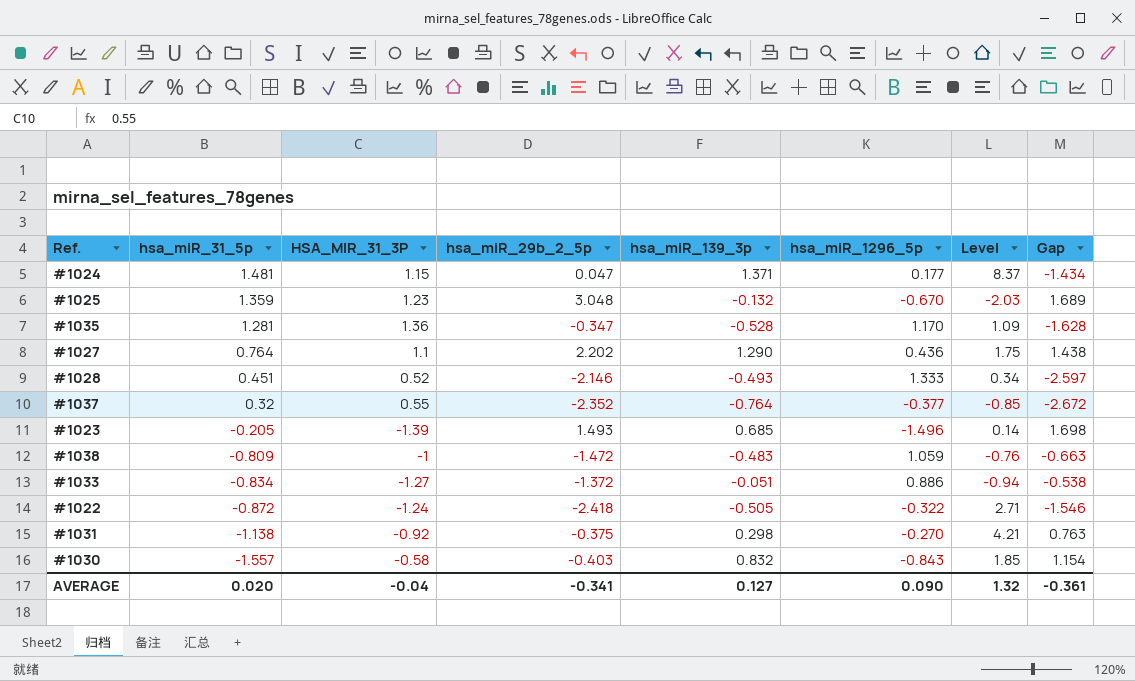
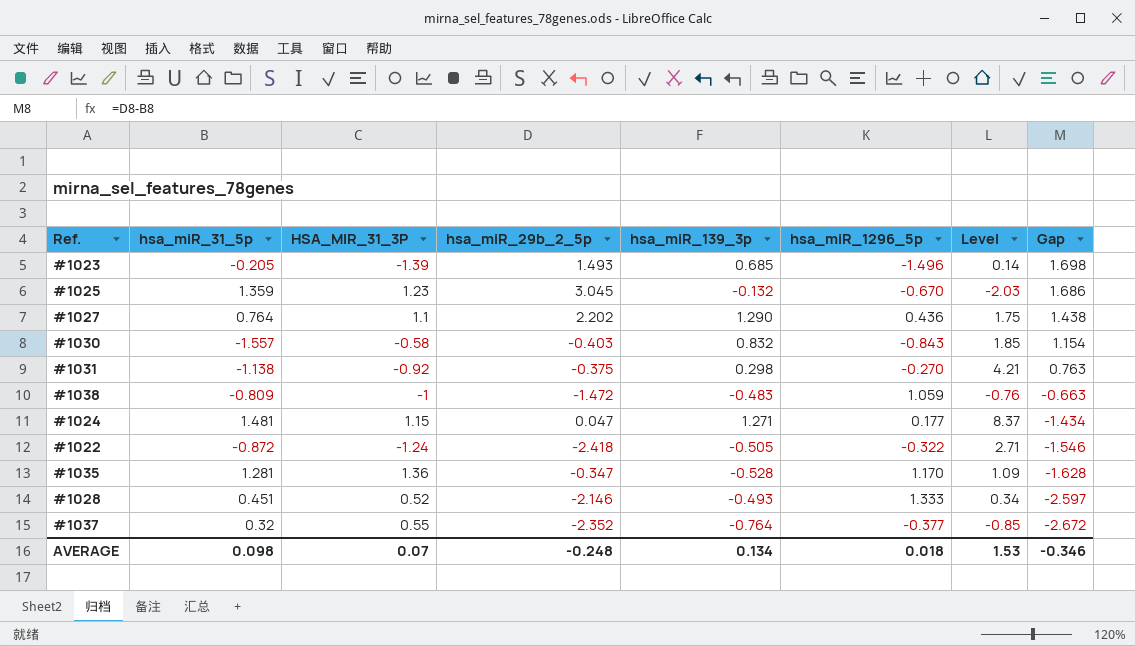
row order: hsa_miR_31_5p descending -> Gap descending
row #1033: -0.834 | -1.27 | -1.372 | -0.051 | 0.886 | -0.94 | -0.538 -> none
#1025 | hsa_miR_29b_2_5p: 3.048 -> 3.045
#1025 | Gap: 1.689 -> 1.686
#1024 | hsa_miR_139_3p: 1.371 -> 1.271
AVERAGE | hsa_miR_31_5p: 0.020 -> 0.098
AVERAGE | HSA_MIR_31_3P: -0.04 -> 0.07
AVERAGE | hsa_miR_29b_2_5p: -0.341 -> -0.248
AVERAGE | hsa_miR_139_3p: 0.127 -> 0.134
AVERAGE | hsa_miR_1296_5p: 0.090 -> 0.018
AVERAGE | Level: 1.32 -> 1.53
AVERAGE | Gap: -0.361 -> -0.346

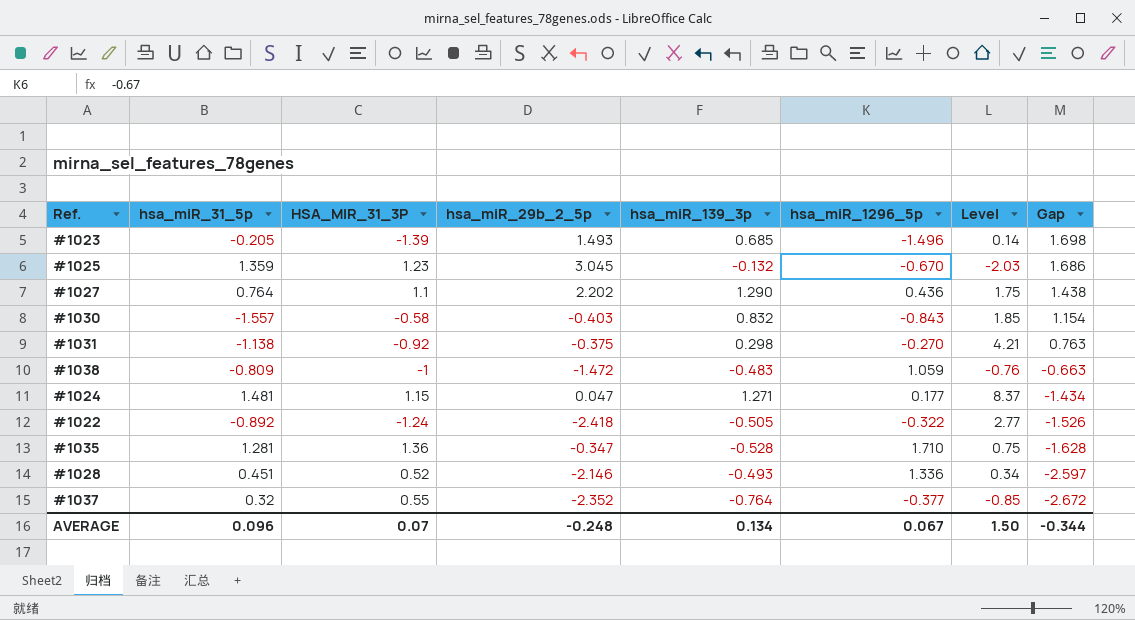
#1022 | hsa_miR_31_5p: -0.872 -> -0.892
#1022 | Level: 2.71 -> 2.77
#1022 | Gap: -1.546 -> -1.526
#1035 | hsa_miR_1296_5p: 1.170 -> 1.710
#1035 | Level: 1.09 -> 0.75
#1028 | hsa_miR_1296_5p: 1.333 -> 1.336
AVERAGE | hsa_miR_31_5p: 0.098 -> 0.096
AVERAGE | hsa_miR_1296_5p: 0.018 -> 0.067
AVERAGE | Level: 1.53 -> 1.50
AVERAGE | Gap: -0.346 -> -0.344

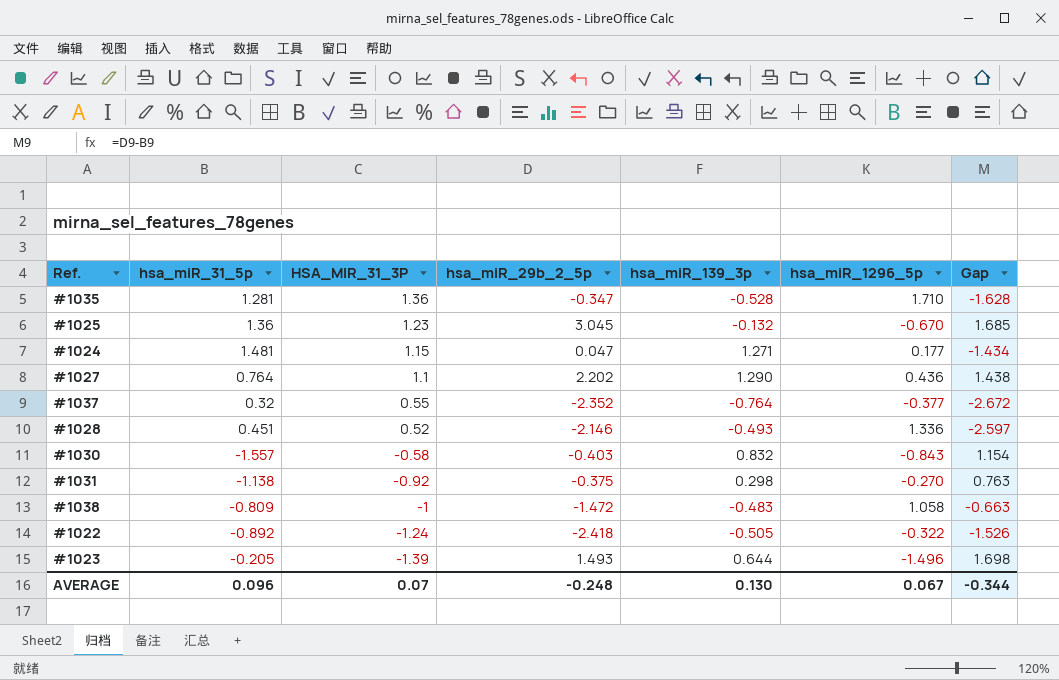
row order: Gap descending -> HSA_MIR_31_3P descending
column Level | formula: [hsa_miR_31_5p] / [hsa_miR_1296_5p] -> none
#1025 | hsa_miR_31_5p: 1.359 -> 1.36
#1025 | Gap: 1.686 -> 1.685
#1038 | hsa_miR_1296_5p: 1.059 -> 1.058
#1023 | hsa_miR_139_3p: 0.685 -> 0.644
AVERAGE | hsa_miR_139_3p: 0.134 -> 0.130

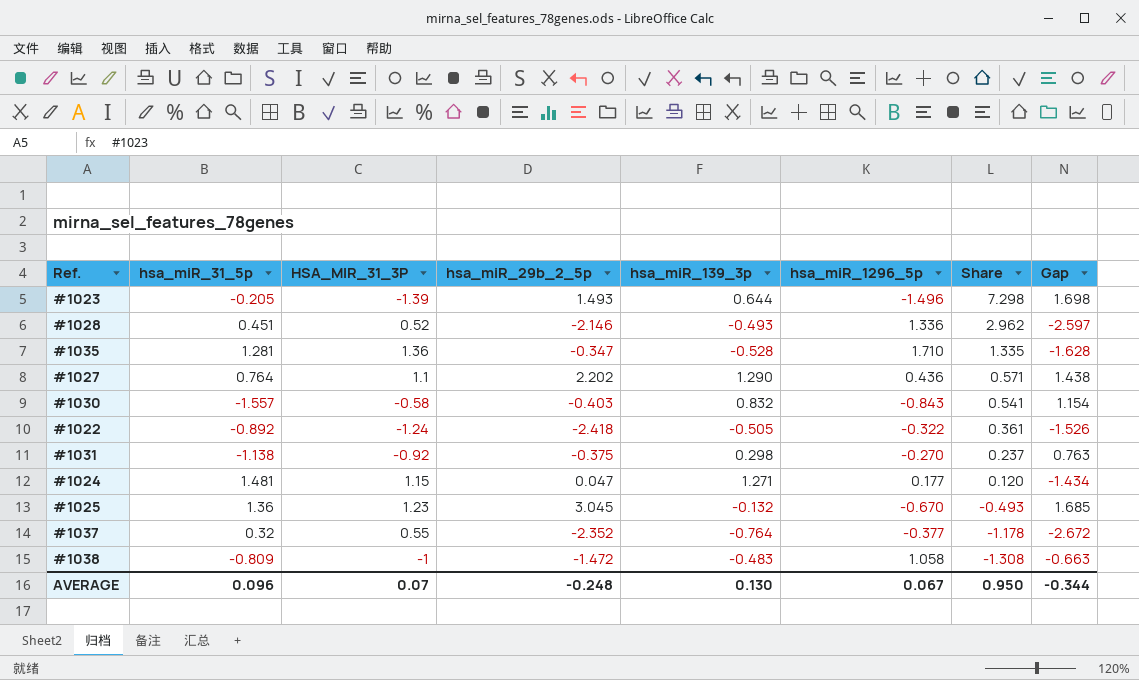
row order: HSA_MIR_31_3P descending -> Share descending
column Share | formula: none -> [hsa_miR_1296_5p] / [hsa_miR_31_5p]

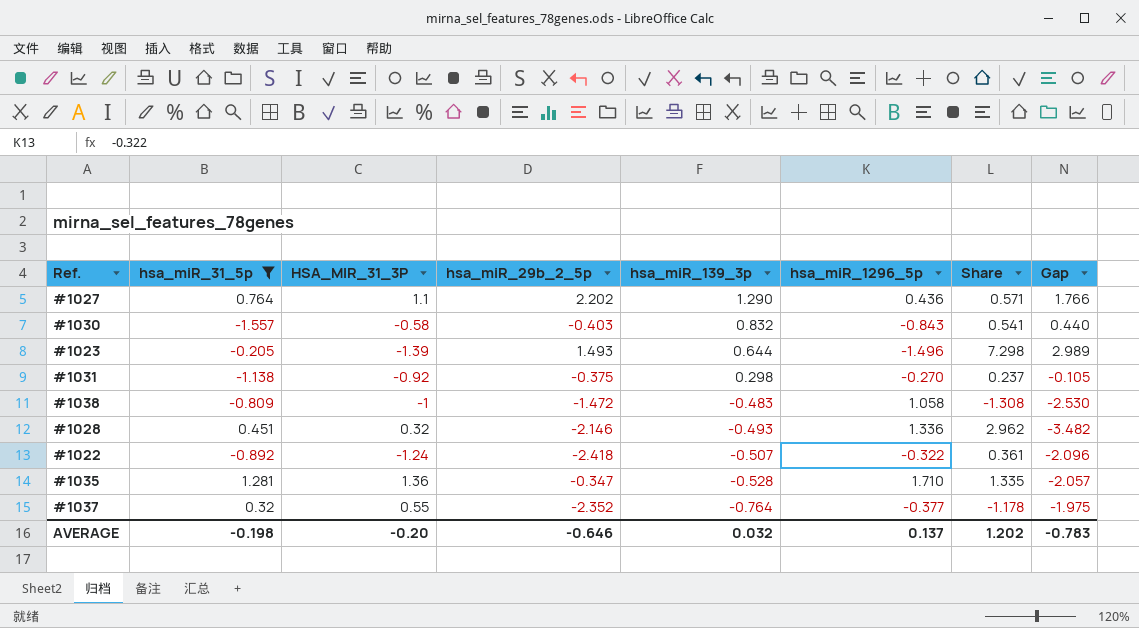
filter: none -> hsa_miR_31_5p <= 1.281
row order: Share descending -> hsa_miR_139_3p descending
column Gap | formula: [hsa_miR_29b_2_5p] - [hsa_miR_31_5p] -> [hsa_miR_29b_2_5p] - [hsa_miR_1296_5p]
#1028 | HSA_MIR_31_3P: 0.52 -> 0.32
#1022 | hsa_miR_139_3p: -0.505 -> -0.507
AVERAGE | hsa_miR_31_5p: 0.096 -> -0.198
AVERAGE | HSA_MIR_31_3P: 0.07 -> -0.20
AVERAGE | hsa_miR_29b_2_5p: -0.248 -> -0.646
AVERAGE | hsa_miR_139_3p: 0.130 -> 0.032
AVERAGE | hsa_miR_1296_5p: 0.067 -> 0.137
AVERAGE | Share: 0.950 -> 1.202
AVERAGE | Gap: -0.344 -> -0.783

